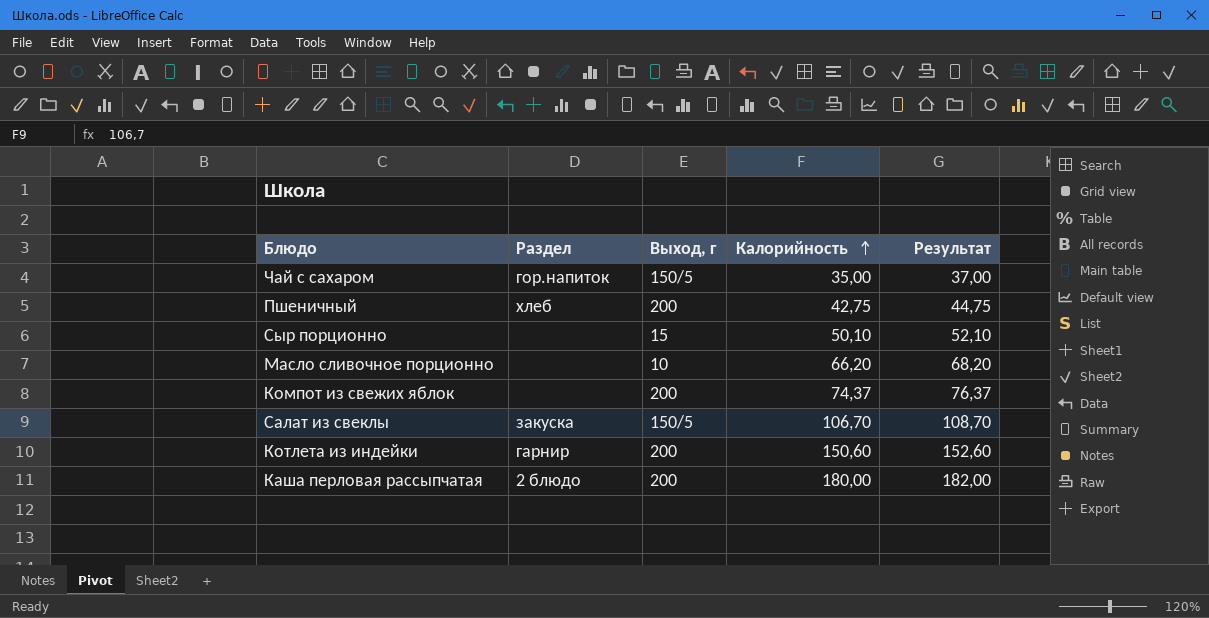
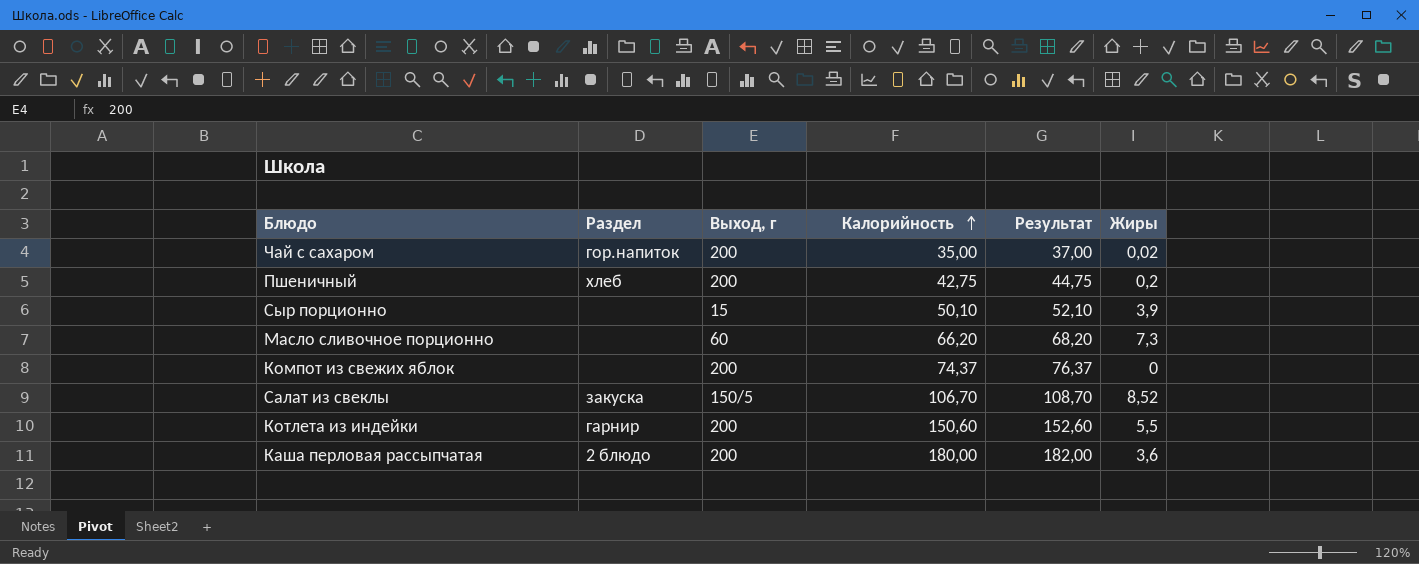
column Жиры | position: none -> 6
Чай с сахаром | Выход, г: 150/5 -> 200
Масло сливочное порционно | Выход, г: 10 -> 60

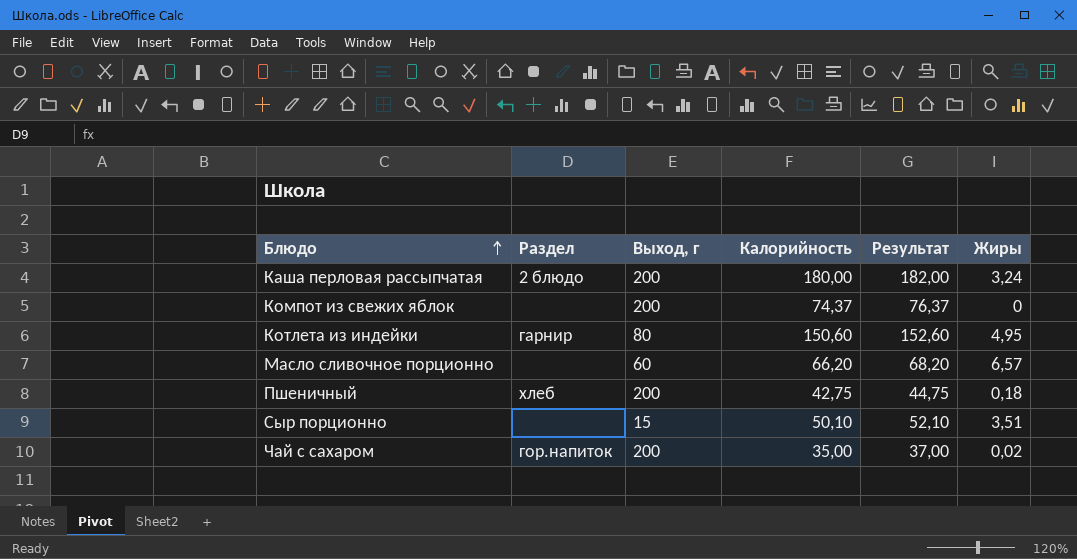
row order: Калорийность ascending -> Блюдо ascending
row Салат из свеклы: закуска | 150/5 | 106,70 | 108,70 | 8,52 -> none
Каша перловая рассыпчатая | Жиры: 3,6 -> 3,24
Котлета из индейки | Выход, г: 200 -> 80
Котлета из индейки | Жиры: 5,5 -> 4,95
Масло сливочное порционно | Жиры: 7,3 -> 6,57
Пшеничный | Жиры: 0,2 -> 0,18
Сыр порционно | Жиры: 3,9 -> 3,51

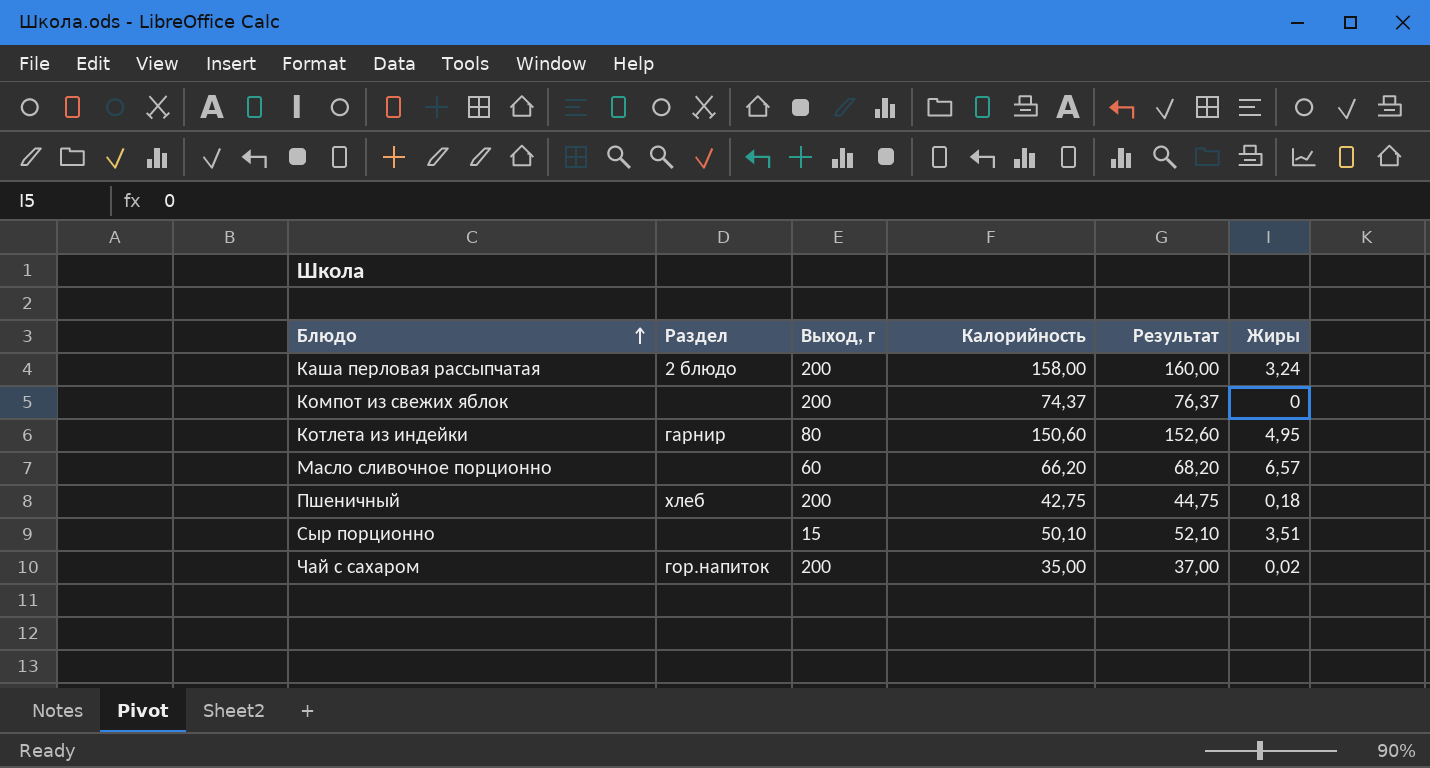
Каша перловая рассыпчатая | Калорийность: 180,00 -> 158,00
Каша перловая рассыпчатая | Результат: 182,00 -> 160,00

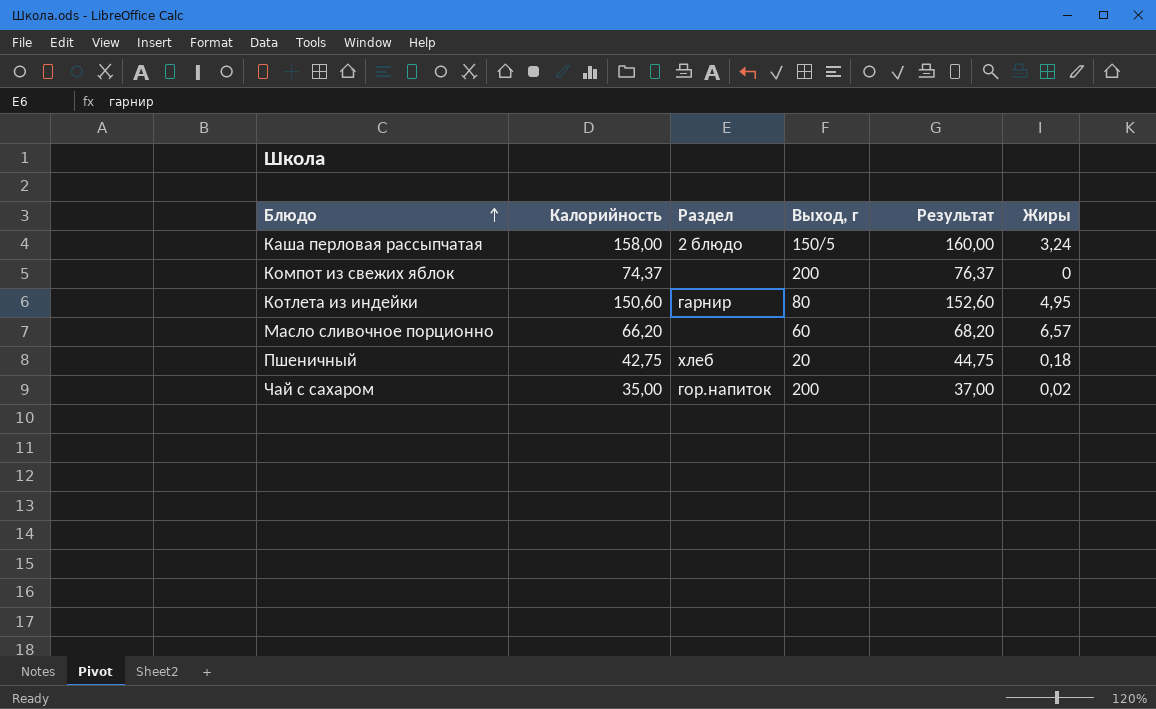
column Калорийность | position: 4 -> 2
row Сыр порционно: none | 15 | 50,10 | 52,10 | 3,51 -> none
Каша перловая рассыпчатая | Выход, г: 200 -> 150/5
Пшеничный | Выход, г: 200 -> 20

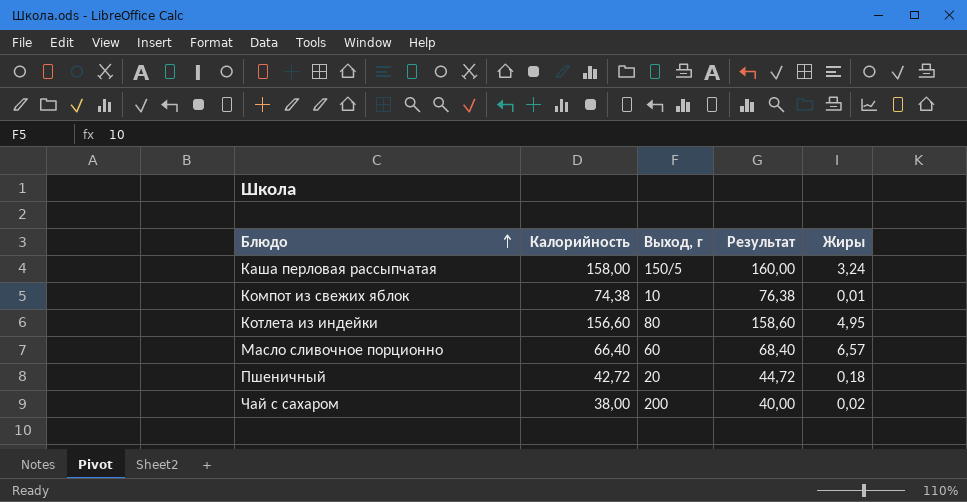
column Раздел | position: 3 -> none
Компот из свежих яблок | Калорийность: 74,37 -> 74,38
Компот из свежих яблок | Выход, г: 200 -> 10
Компот из свежих яблок | Результат: 76,37 -> 76,38
Компот из свежих яблок | Жиры: 0 -> 0,01
Котлета из индейки | Калорийность: 150,60 -> 156,60
Котлета из индейки | Результат: 152,60 -> 158,60
Масло сливочное порционно | Калорийность: 66,20 -> 66,40
Масло сливочное порционно | Результат: 68,20 -> 68,40
Пшеничный | Калорийность: 42,75 -> 42,72
Пшеничный | Результат: 44,75 -> 44,72
Чай с сахаром | Калорийность: 35,00 -> 38,00
Чай с сахаром | Результат: 37,00 -> 40,00

